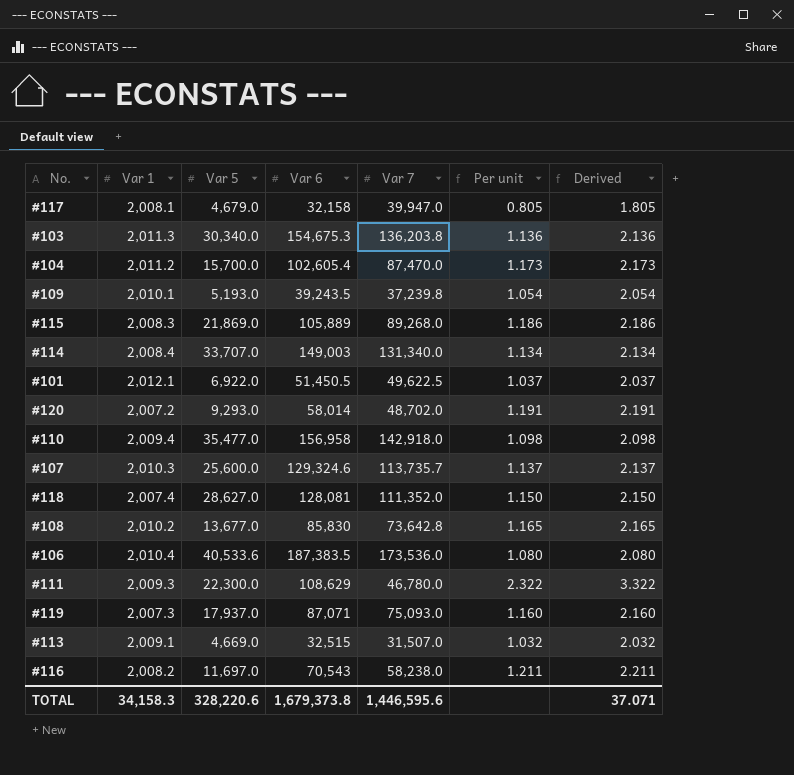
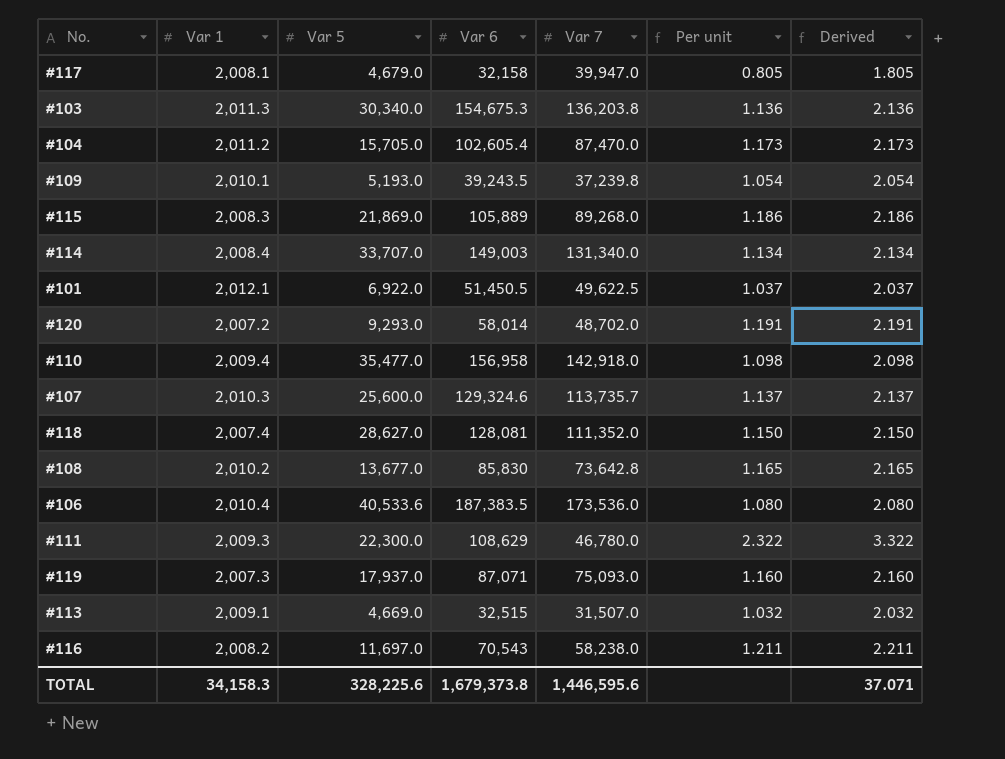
#104 | Var 5: 15,700.0 -> 15,705.0
TOTAL | Var 5: 328,220.6 -> 328,225.6

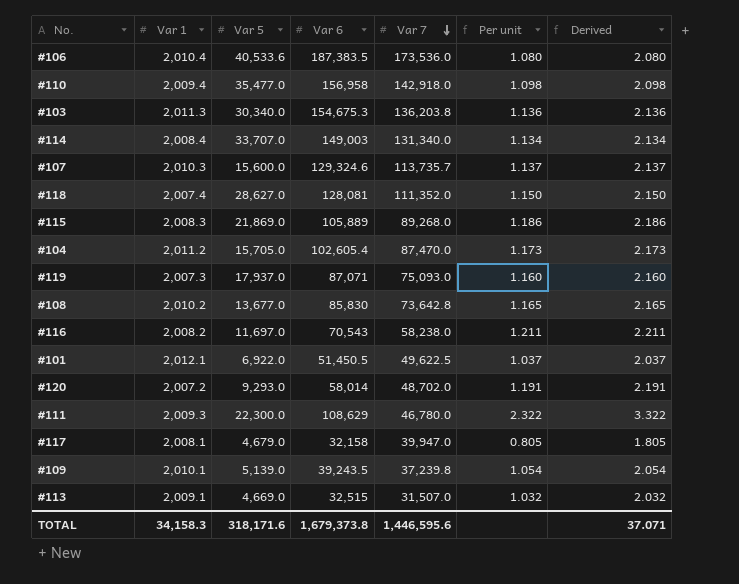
row order: none -> Var 7 descending
#107 | Var 5: 25,600.0 -> 15,600.0
#109 | Var 5: 5,193.0 -> 5,139.0
TOTAL | Var 5: 328,225.6 -> 318,171.6

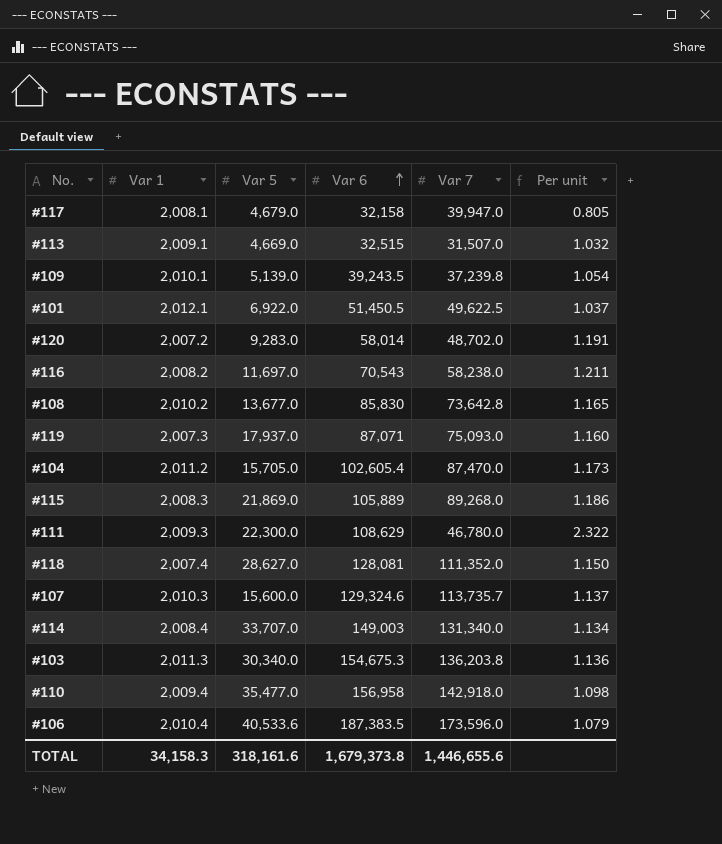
row order: Var 7 descending -> Var 6 ascending
column Derived | formula: [Per unit] + 1 -> none
#120 | Var 5: 9,293.0 -> 9,283.0
#106 | Var 7: 173,536.0 -> 173,596.0
#106 | Per unit: 1.080 -> 1.079
TOTAL | Var 5: 318,171.6 -> 318,161.6
TOTAL | Var 7: 1,446,595.6 -> 1,446,655.6

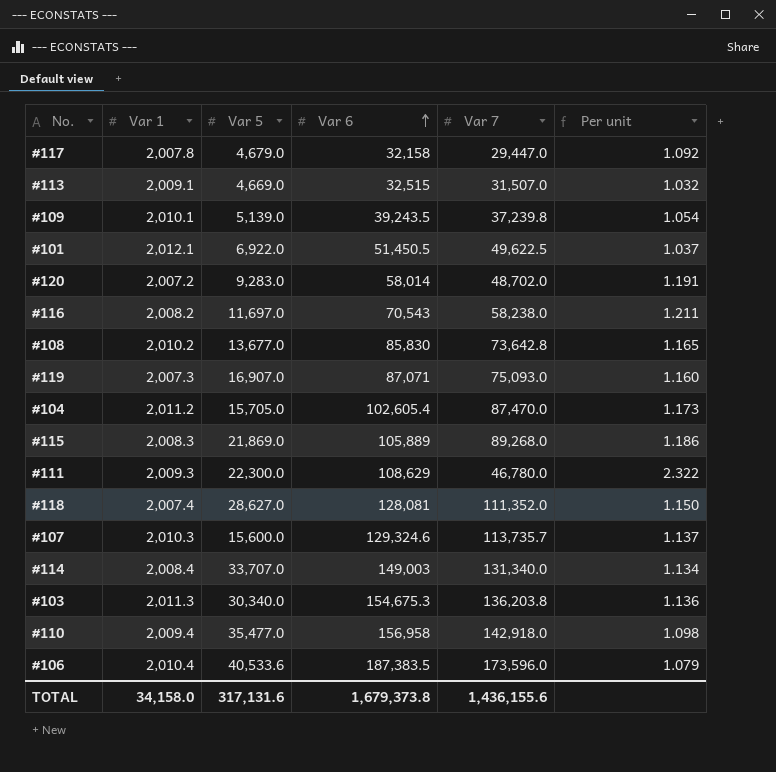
#117 | Var 1: 2,008.1 -> 2,007.8
#117 | Var 7: 39,947.0 -> 29,447.0
#117 | Per unit: 0.805 -> 1.092
#119 | Var 5: 17,937.0 -> 16,907.0
TOTAL | Var 1: 34,158.3 -> 34,158.0
TOTAL | Var 5: 318,161.6 -> 317,131.6
TOTAL | Var 7: 1,446,655.6 -> 1,436,155.6

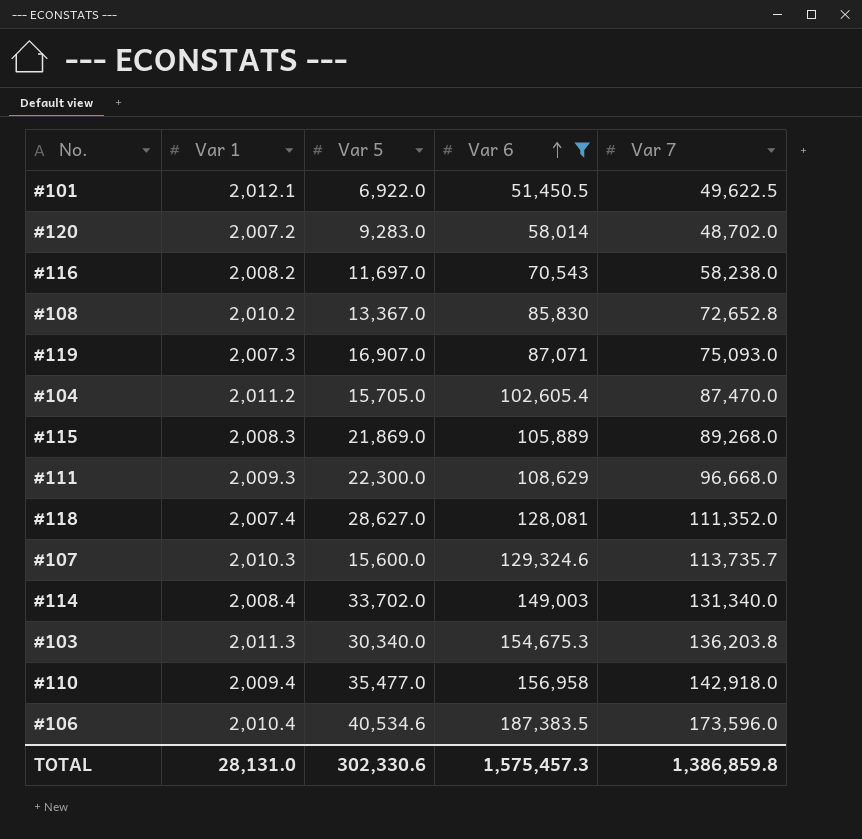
filter: none -> Var 6 >= 51,450.5
column Per unit | formula: [Var 6] / [Var 7] -> none
#108 | Var 5: 13,677.0 -> 13,367.0
#108 | Var 7: 73,642.8 -> 72,652.8
#111 | Var 7: 46,780.0 -> 96,668.0
#114 | Var 5: 33,707.0 -> 33,702.0
#106 | Var 5: 40,533.6 -> 40,534.6
TOTAL | Var 1: 34,158.0 -> 28,131.0
TOTAL | Var 5: 317,131.6 -> 302,330.6
TOTAL | Var 6: 1,679,373.8 -> 1,575,457.3
TOTAL | Var 7: 1,436,155.6 -> 1,386,859.8

